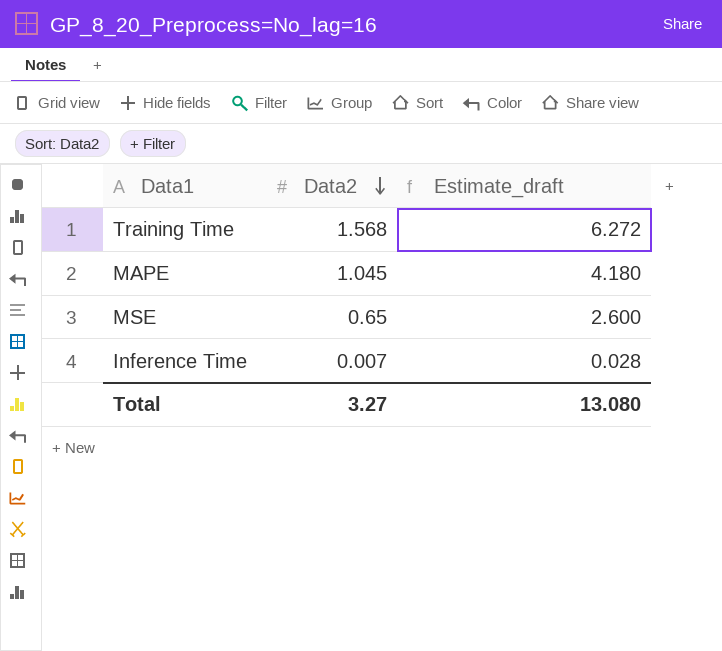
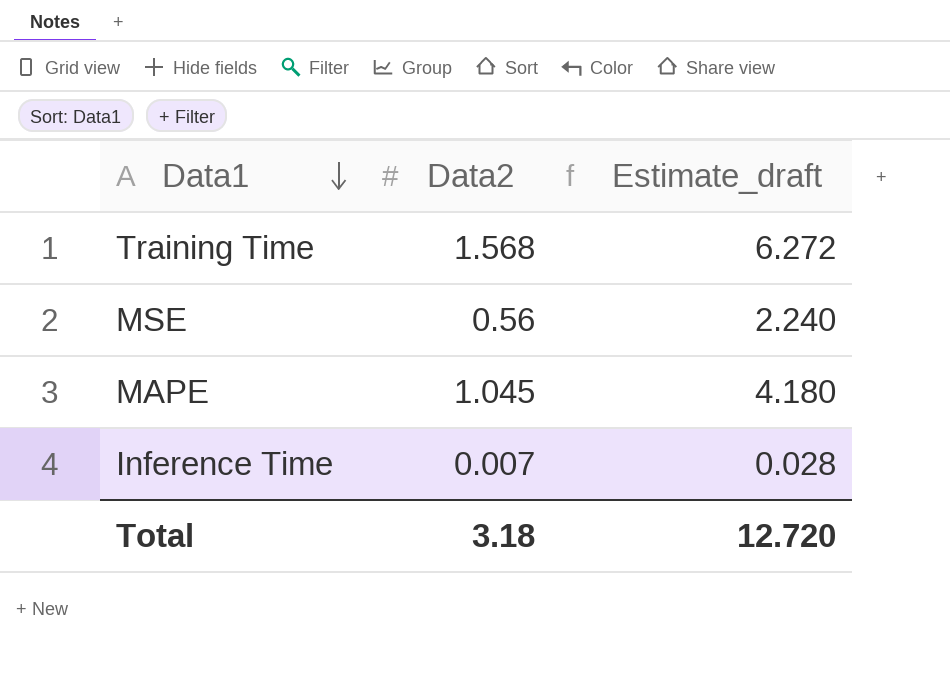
row order: Data2 descending -> Data1 descending
MSE | Data2: 0.65 -> 0.56
MSE | Estimate_draft: 2.600 -> 2.240
Total | Data2: 3.27 -> 3.18
Total | Estimate_draft: 13.080 -> 12.720

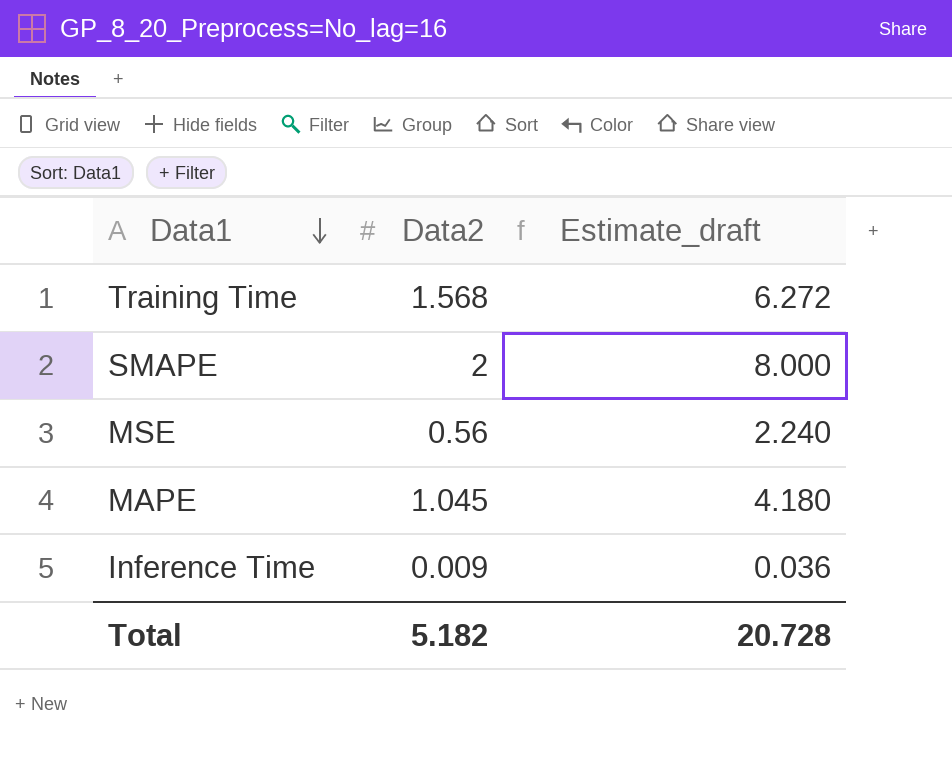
row SMAPE: none -> 2 | 8.000
Inference Time | Data2: 0.007 -> 0.009
Inference Time | Estimate_draft: 0.028 -> 0.036
Total | Data2: 3.18 -> 5.182
Total | Estimate_draft: 12.720 -> 20.728

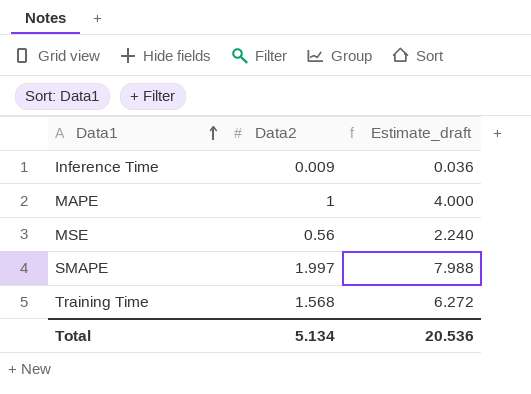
row order: Data1 descending -> Data1 ascending
MAPE | Data2: 1.045 -> 1
MAPE | Estimate_draft: 4.180 -> 4.000
SMAPE | Data2: 2 -> 1.997
SMAPE | Estimate_draft: 8.000 -> 7.988
Total | Data2: 5.182 -> 5.134
Total | Estimate_draft: 20.728 -> 20.536

